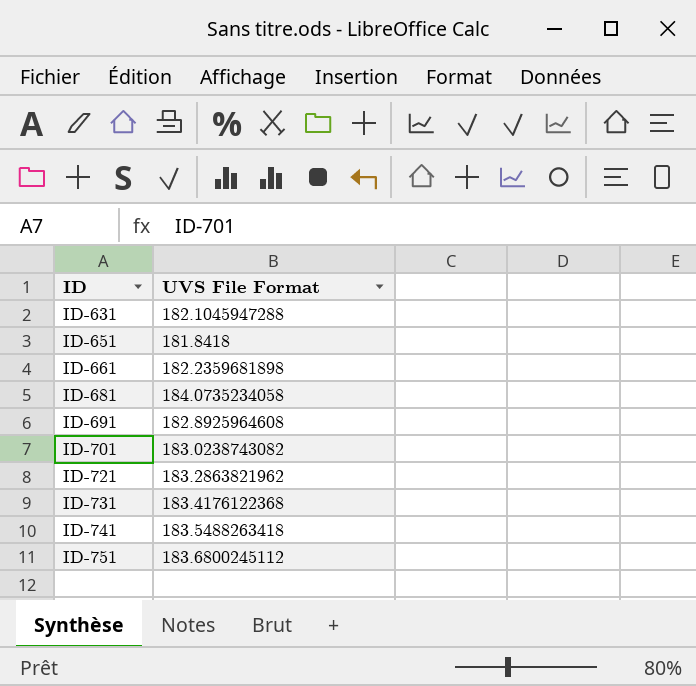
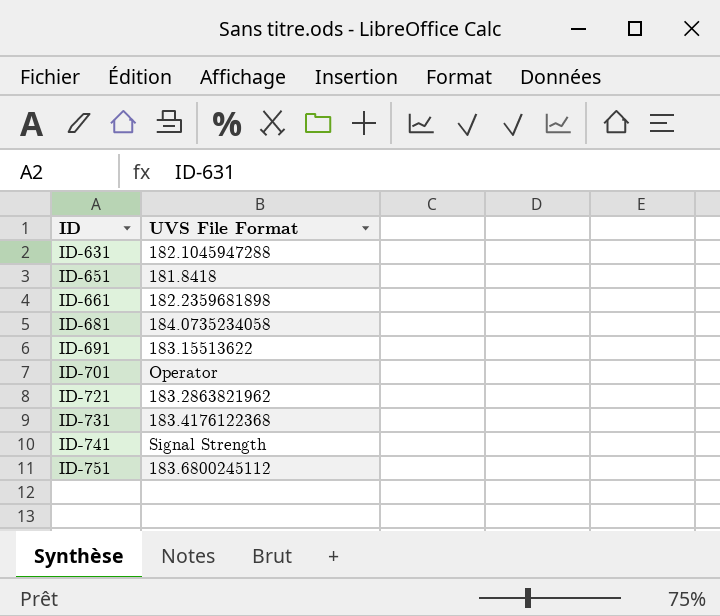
ID-691 | UVS File Format: 182.8925964608 -> 183.15513622
ID-701 | UVS File Format: 183.0238743082 -> Operator
ID-741 | UVS File Format: 183.5488263418 -> Signal Strength

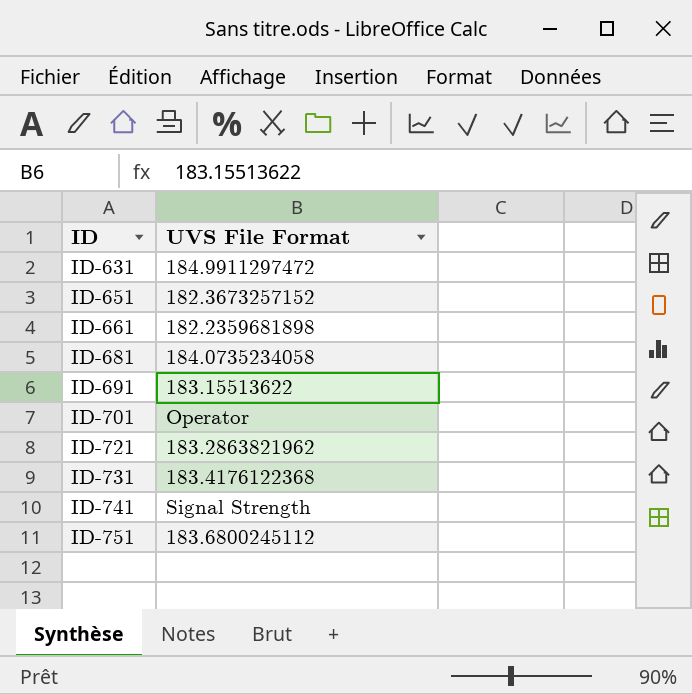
ID-631 | UVS File Format: 182.1045947288 -> 184.9911297472
ID-651 | UVS File Format: 181.8418 -> 182.3673257152

